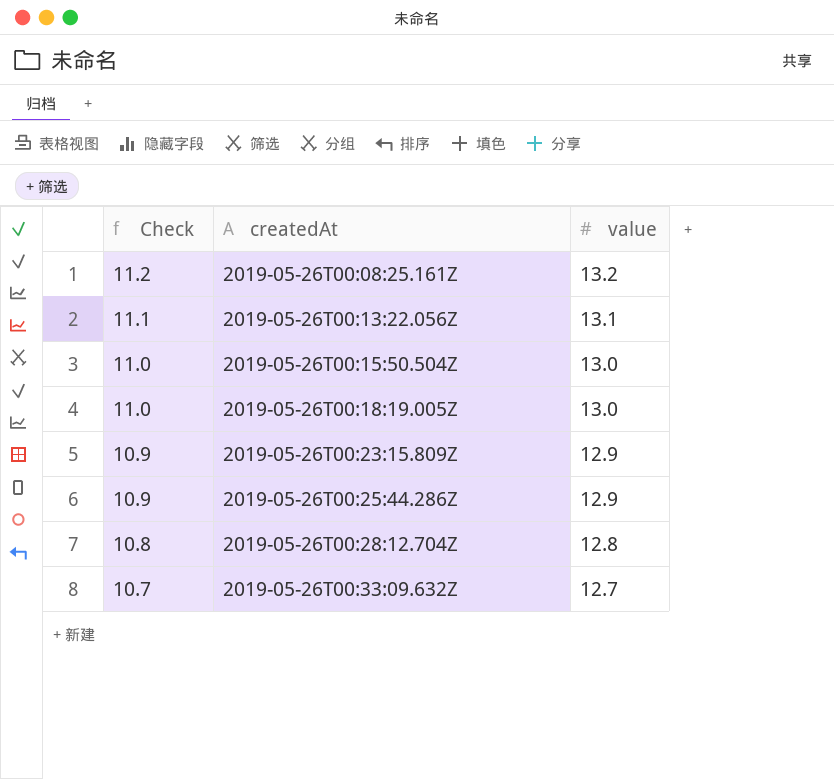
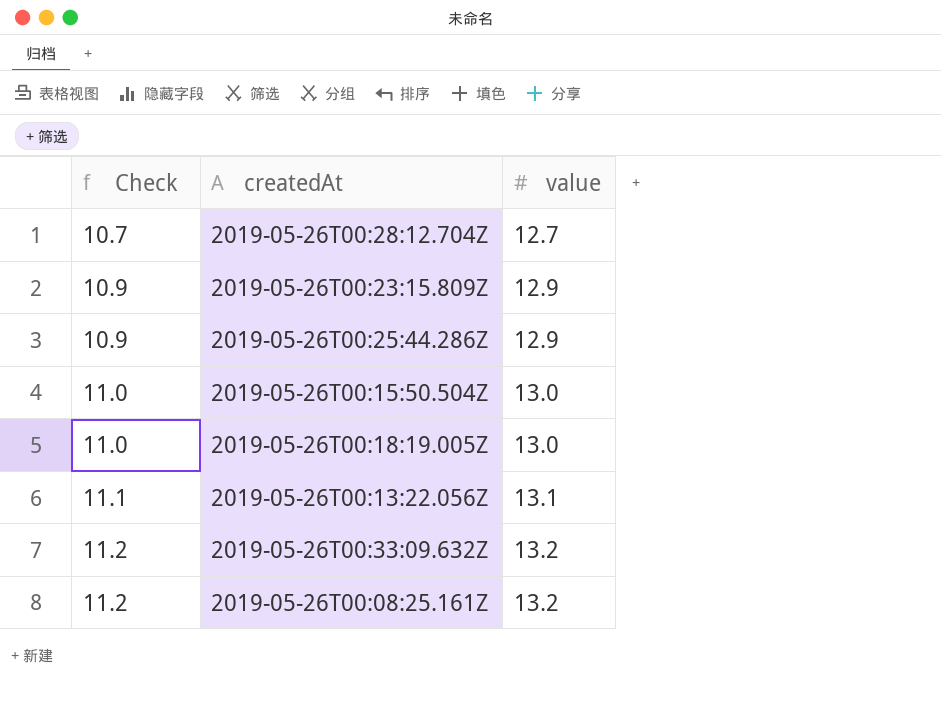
row order: Check descending -> Check ascending
2019-05-26T00:28:12.704Z | Check: 10.8 -> 10.7
2019-05-26T00:28:12.704Z | value: 12.8 -> 12.7
2019-05-26T00:33:09.632Z | Check: 10.7 -> 11.2
2019-05-26T00:33:09.632Z | value: 12.7 -> 13.2

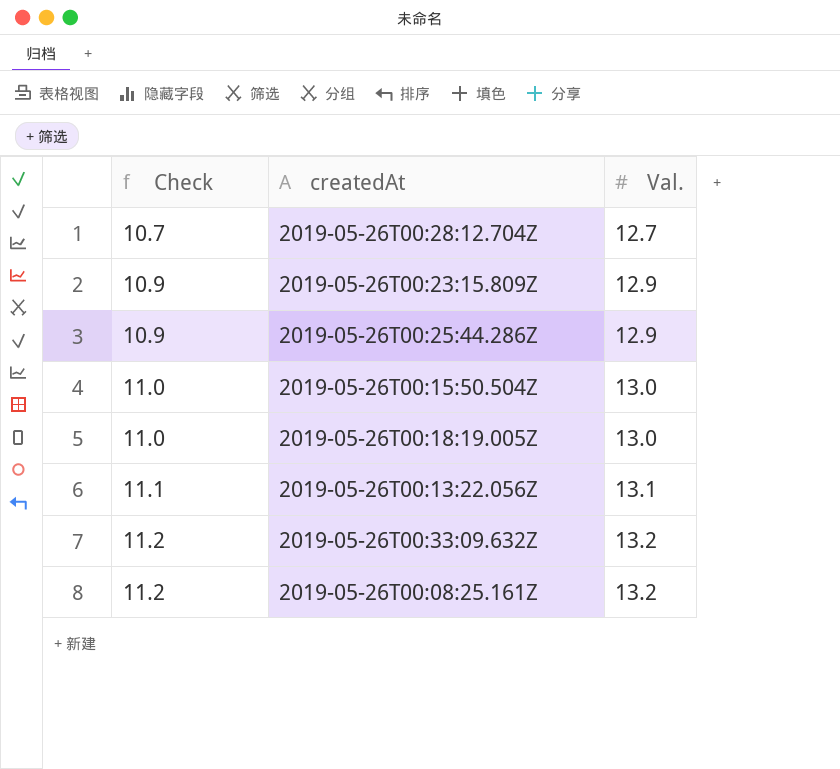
column name: value -> Val.

